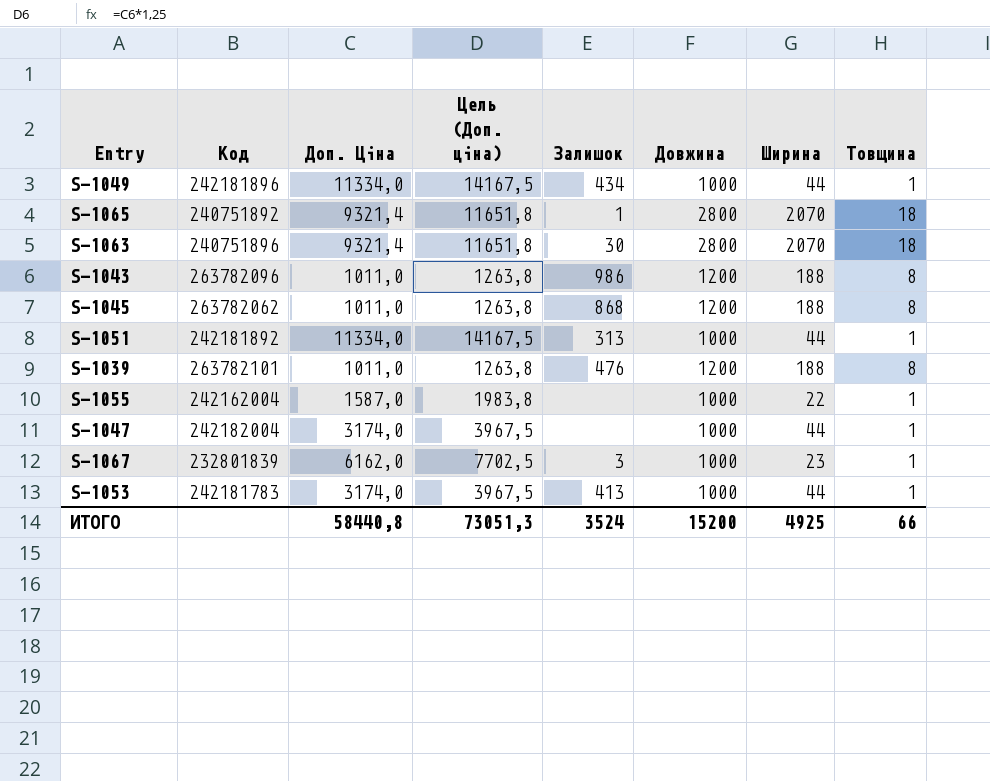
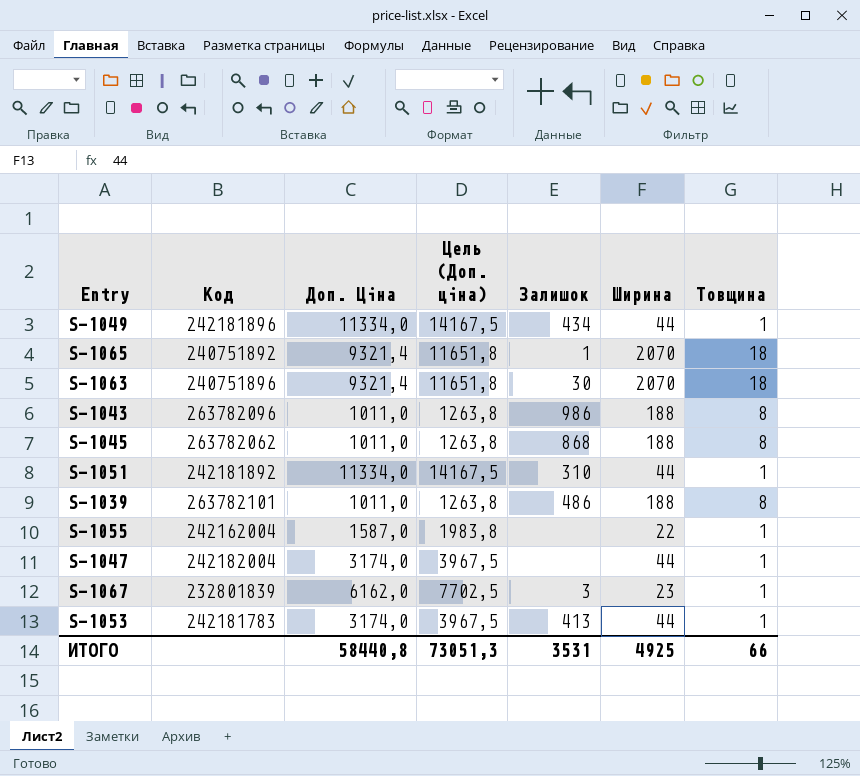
column Довжина | position: 6 -> none
S-1051 | Залишок: 313 -> 310
S-1039 | Залишок: 476 -> 486
ИТОГО | Залишок: 3524 -> 3531

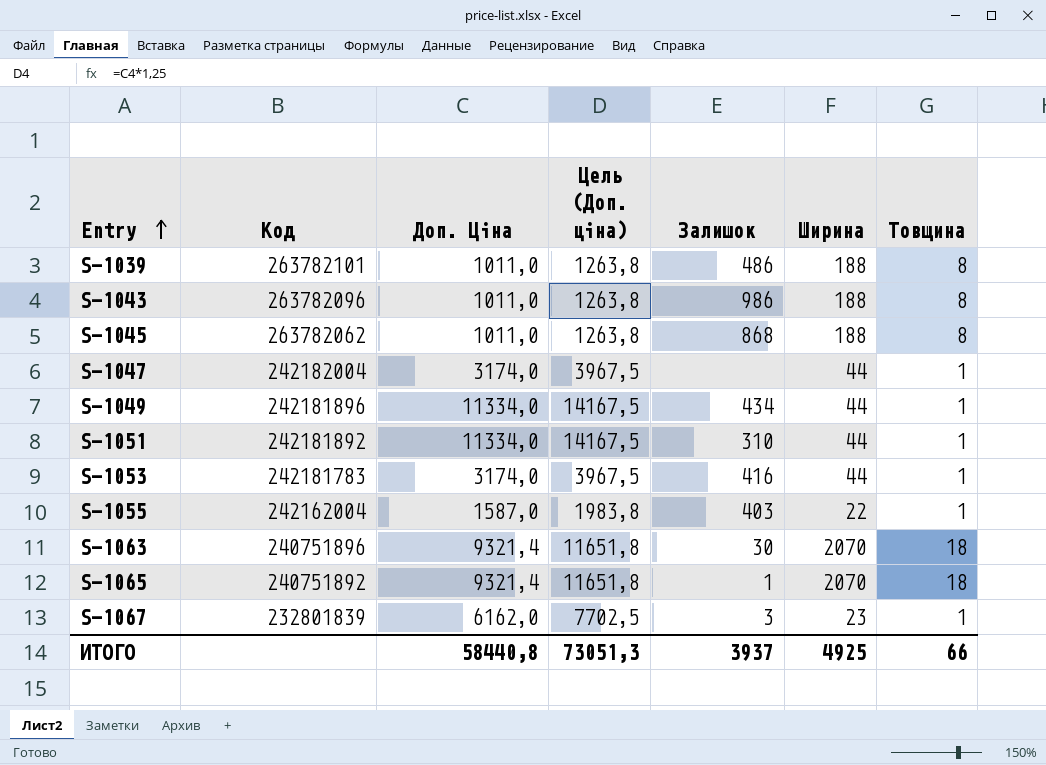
row order: none -> Entry ascending
S-1053 | Залишок: 413 -> 416
S-1055 | Залишок: none -> 403
ИТОГО | Залишок: 3531 -> 3937

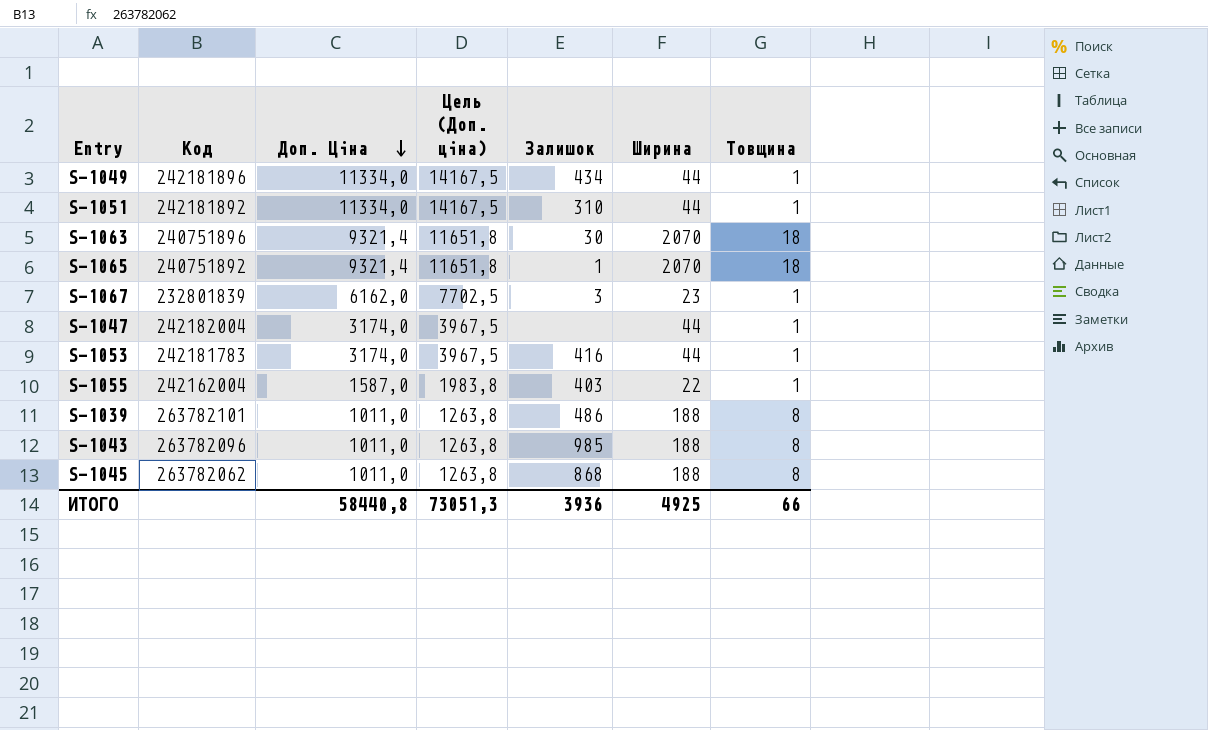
row order: Entry ascending -> Доп. Ціна descending
S-1043 | Залишок: 986 -> 985
ИТОГО | Залишок: 3937 -> 3936

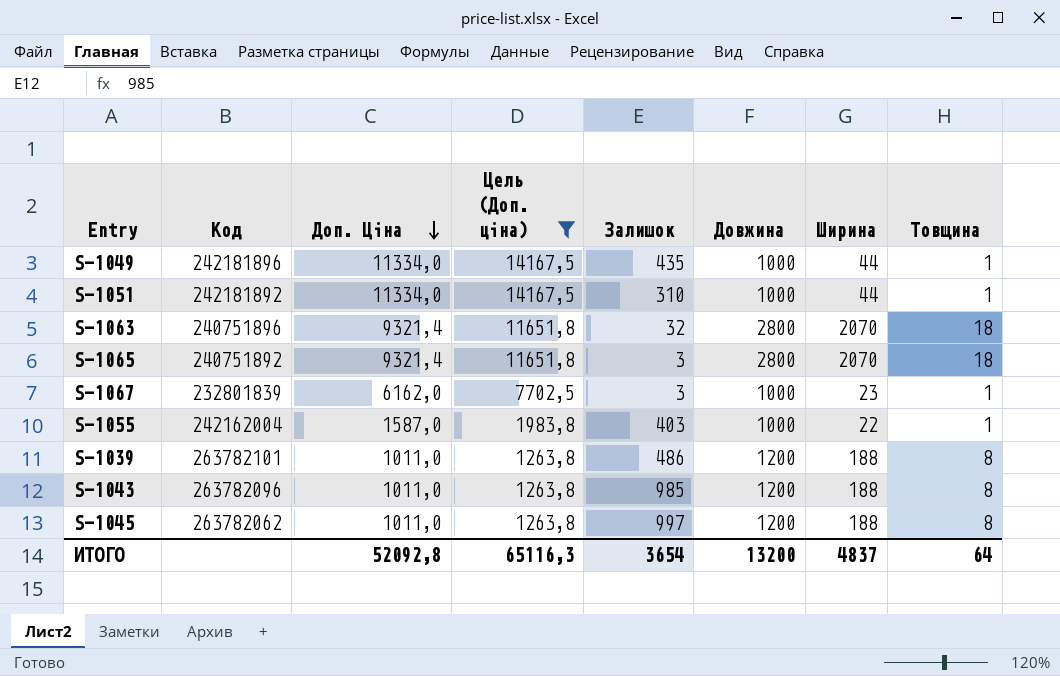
filter: none -> Цель (Доп. ціна) != 3967,5
column Довжина | position: none -> 6
S-1049 | Залишок: 434 -> 435
S-1063 | Залишок: 30 -> 32
S-1065 | Залишок: 1 -> 3
S-1045 | Залишок: 868 -> 997
ИТОГО | Доп. Ціна: 58440,8 -> 52092,8
ИТОГО | Цель (Доп. ціна): 73051,3 -> 65116,3
ИТОГО | Залишок: 3936 -> 3654
ИТОГО | Ширина: 4925 -> 4837
ИТОГО | Товщина: 66 -> 64

